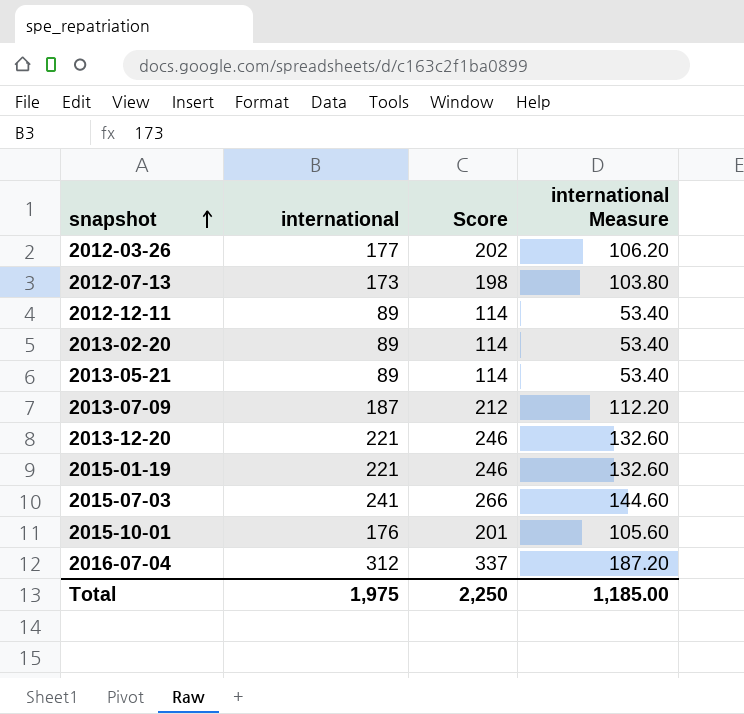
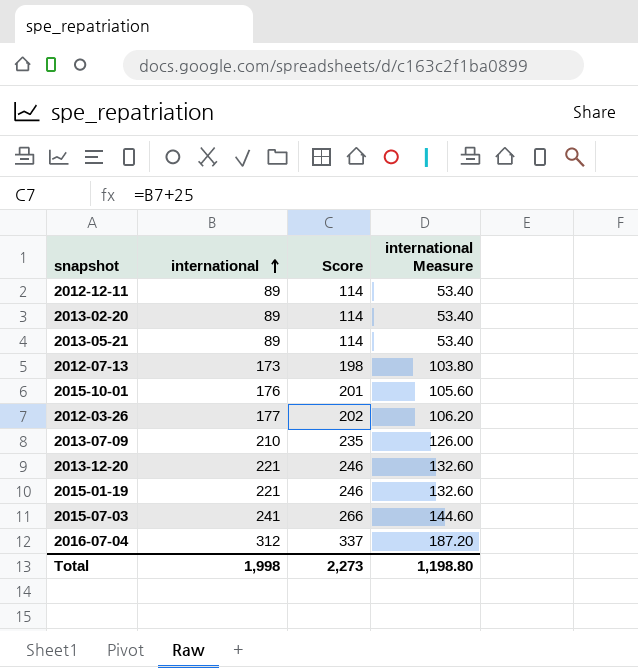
row order: snapshot ascending -> international ascending
2013-07-09 | international: 187 -> 210
2013-07-09 | Score: 212 -> 235
2013-07-09 | international Measure: 112.20 -> 126.00
Total | international: 1,975 -> 1,998
Total | Score: 2,250 -> 2,273
Total | international Measure: 1,185.00 -> 1,198.80

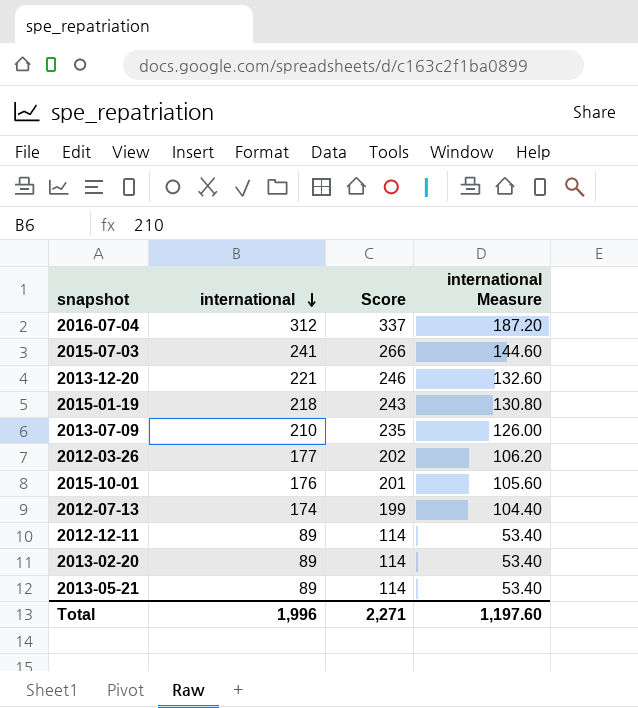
row order: international ascending -> international descending
2015-01-19 | international: 221 -> 218
2015-01-19 | Score: 246 -> 243
2015-01-19 | international Measure: 132.60 -> 130.80
2012-07-13 | international: 173 -> 174
2012-07-13 | Score: 198 -> 199
2012-07-13 | international Measure: 103.80 -> 104.40
Total | international: 1,998 -> 1,996
Total | Score: 2,273 -> 2,271
Total | international Measure: 1,198.80 -> 1,197.60

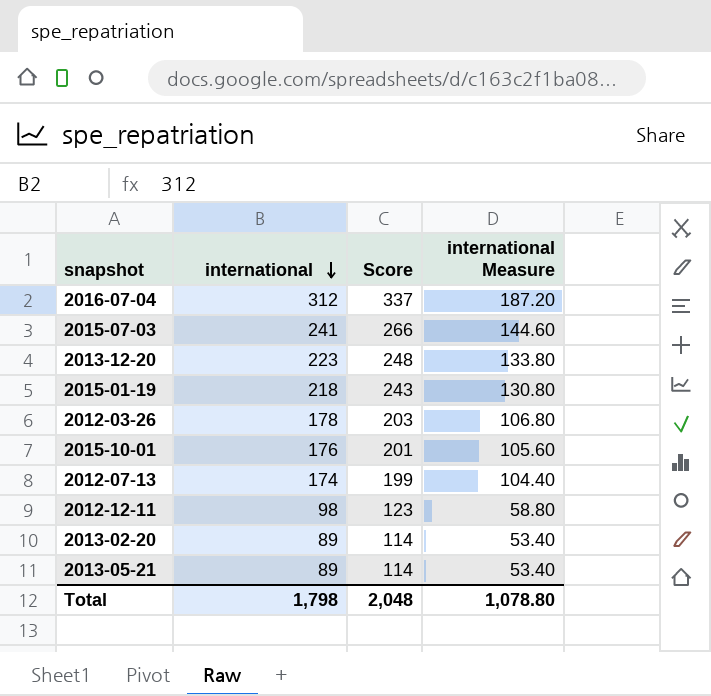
row 2013-07-09: 210 | 235 | 126.00 -> none
2013-12-20 | international: 221 -> 223
2013-12-20 | Score: 246 -> 248
2013-12-20 | international Measure: 132.60 -> 133.80
2012-03-26 | international: 177 -> 178
2012-03-26 | Score: 202 -> 203
2012-03-26 | international Measure: 106.20 -> 106.80
2012-12-11 | international: 89 -> 98
2012-12-11 | Score: 114 -> 123
2012-12-11 | international Measure: 53.40 -> 58.80
Total | international: 1,996 -> 1,798
Total | Score: 2,271 -> 2,048
Total | international Measure: 1,197.60 -> 1,078.80

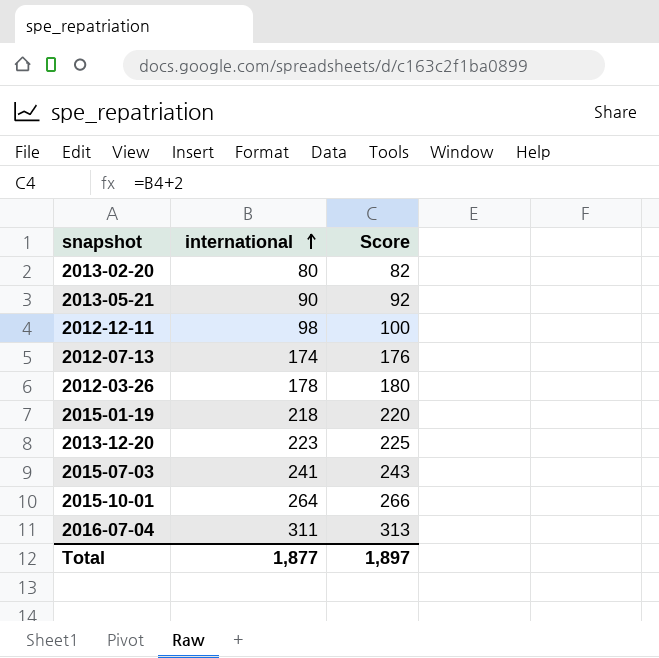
row order: international descending -> international ascending
column international Measure | formula: [international] * 0.6 -> none
column Score | formula: [international] + 25 -> [international] + 2
2013-02-20 | international: 89 -> 80
2013-05-21 | international: 89 -> 90
2015-10-01 | international: 176 -> 264
2016-07-04 | international: 312 -> 311
Total | international: 1,798 -> 1,877
Total | Score: 2,048 -> 1,897

